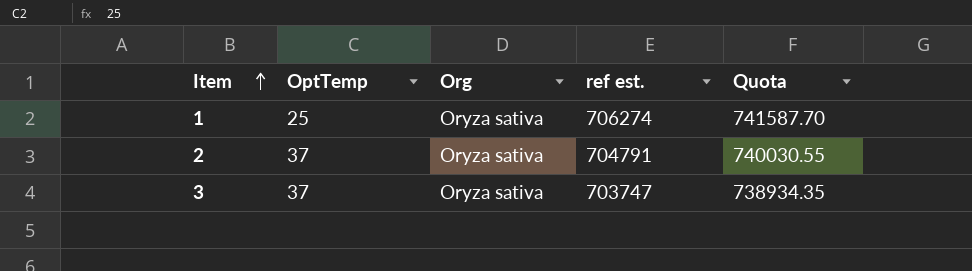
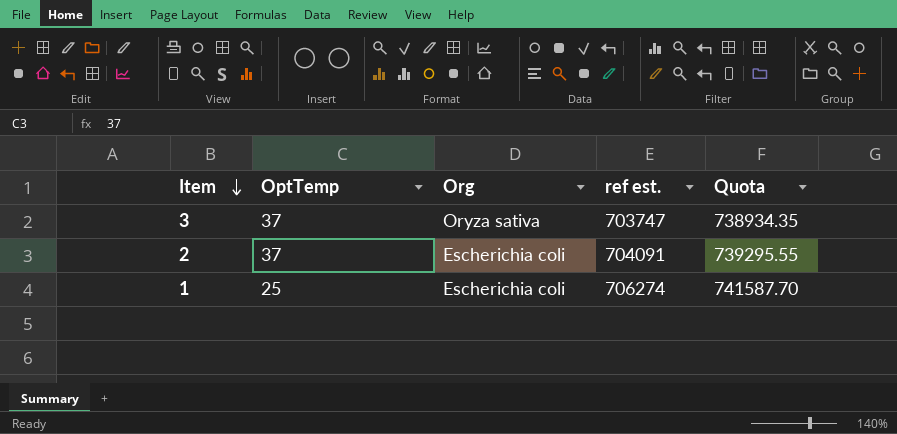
row order: Item ascending -> Item descending
2 | Org: Oryza sativa -> Escherichia coli
2 | ref est.: 704791 -> 704091
2 | Quota: 740030.55 -> 739295.55
1 | Org: Oryza sativa -> Escherichia coli

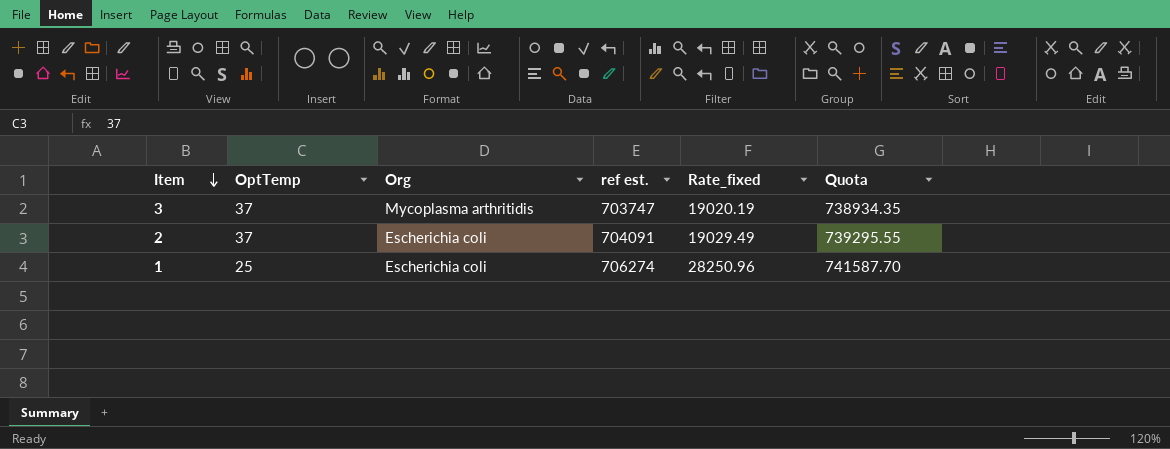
column Rate_fixed | formula: none -> [ref est.] / [OptTemp]
3 | Org: Oryza sativa -> Mycoplasma arthritidis

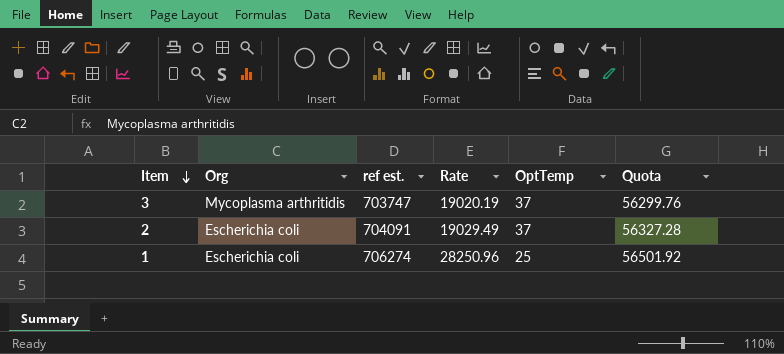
column name: Rate_fixed -> Rate
column OptTemp | position: 2 -> 5
column Quota | formula: [ref est.] * 1.05 -> [ref est.] * 0.08

